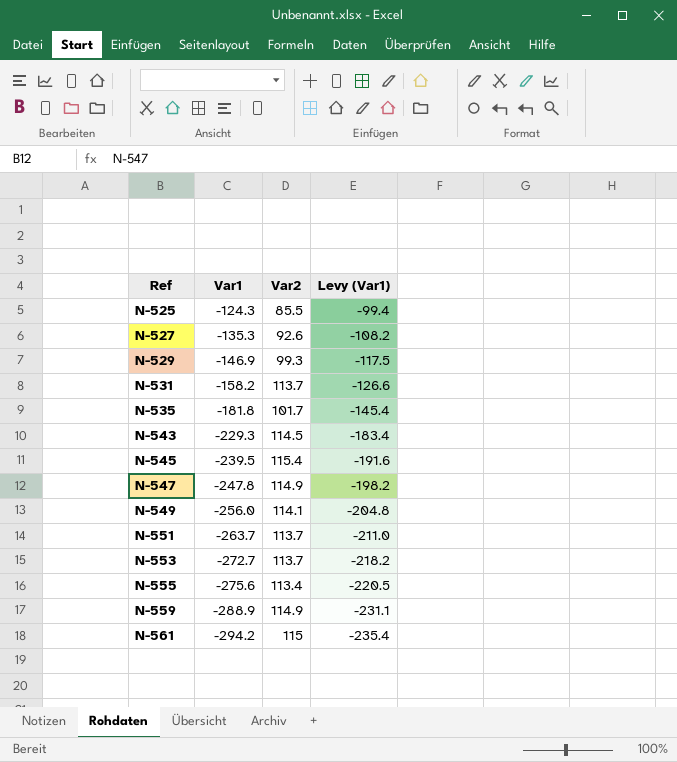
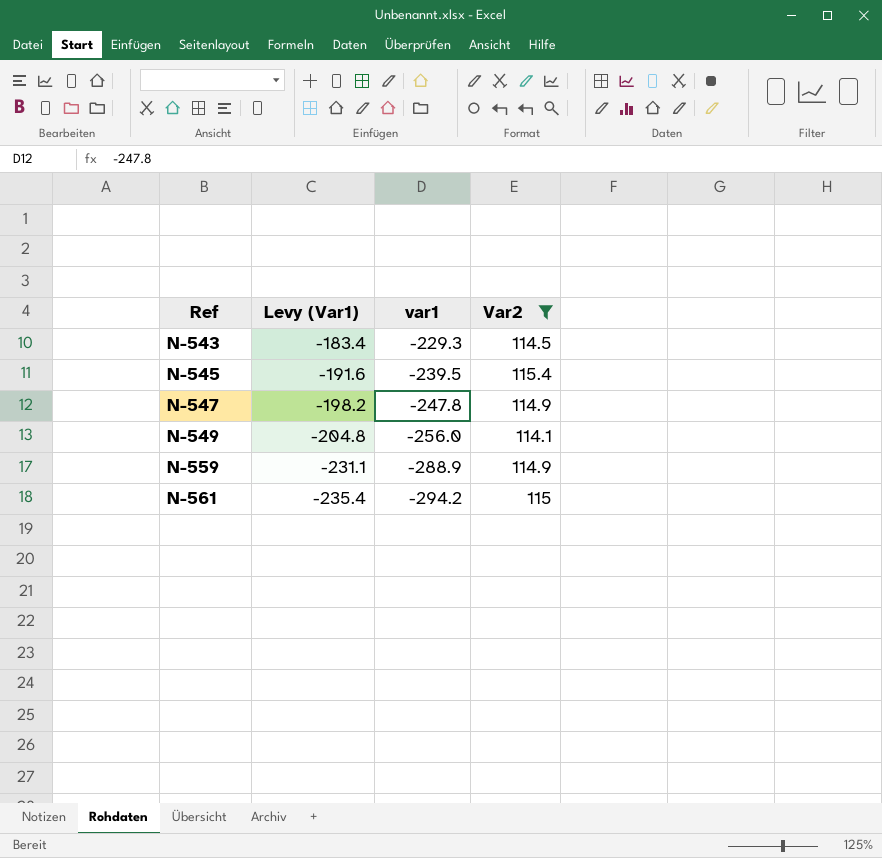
filter: none -> Var2 >= 114.1
column Levy (Var1) | position: 4 -> 2
column name: Var1 -> var1

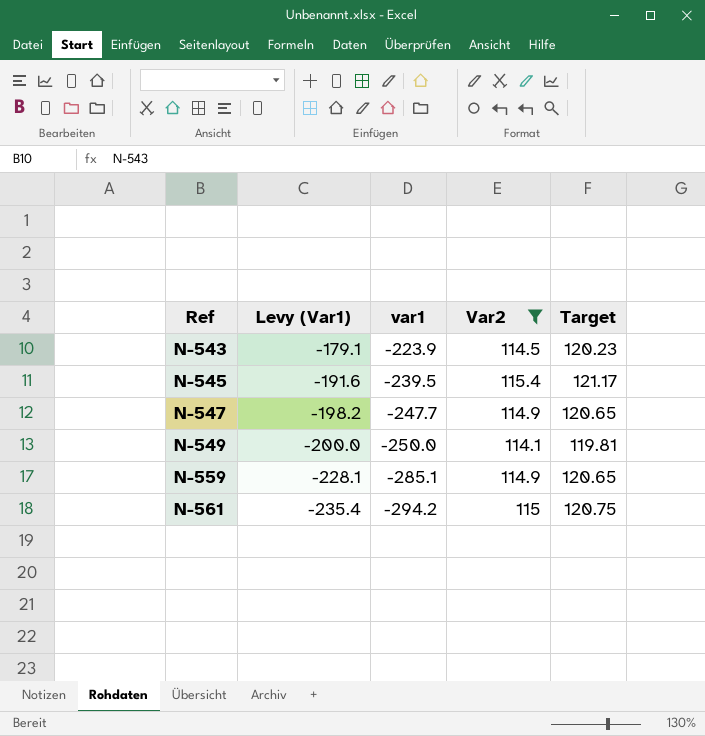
column Target | formula: none -> [Var2] * 1.05
N-543 | Levy (Var1): -183.4 -> -179.1
N-543 | var1: -229.3 -> -223.9
N-547 | var1: -247.8 -> -247.7
N-549 | Levy (Var1): -204.8 -> -200.0
N-549 | var1: -256.0 -> -250.0
N-559 | Levy (Var1): -231.1 -> -228.1
N-559 | var1: -288.9 -> -285.1

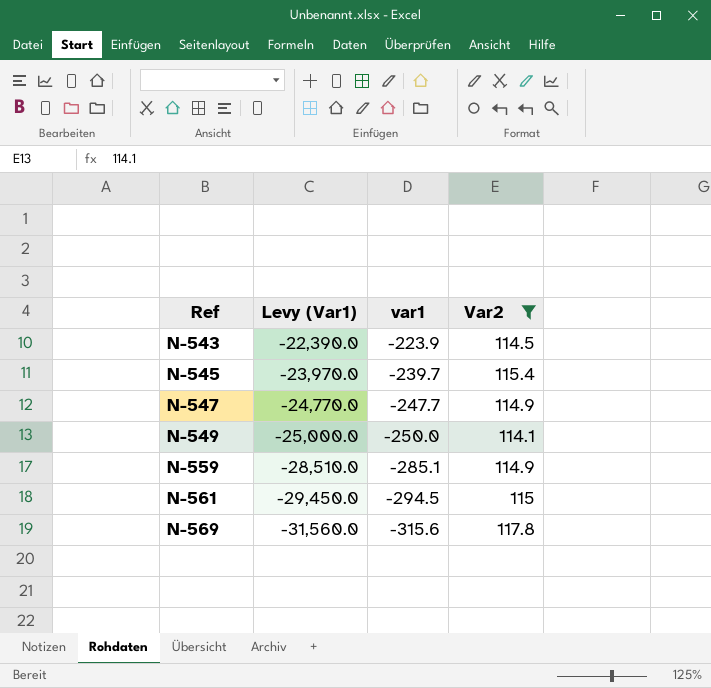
column Target | formula: [Var2] * 1.05 -> none
column Levy (Var1) | formula: [var1] * 0.8 -> [var1] * 100
N-545 | var1: -239.5 -> -239.7
N-561 | var1: -294.2 -> -294.5
row N-569: none -> -31,560.0 | -315.6 | 117.8

